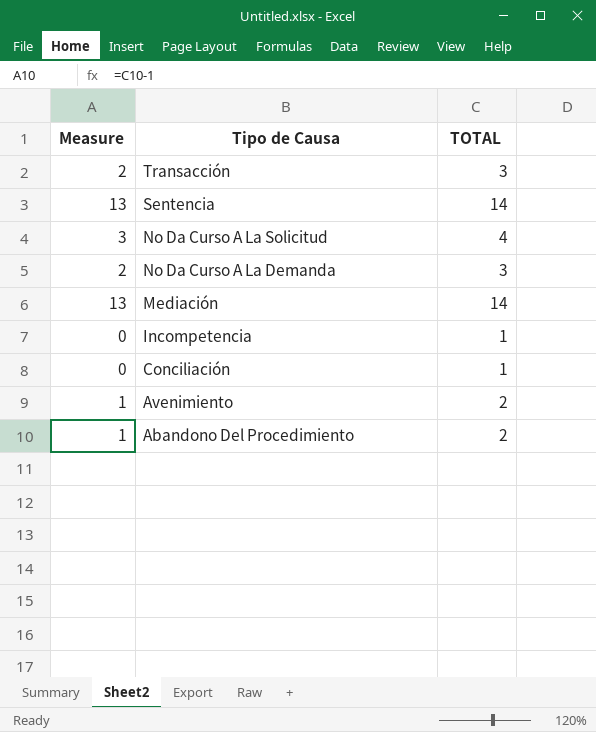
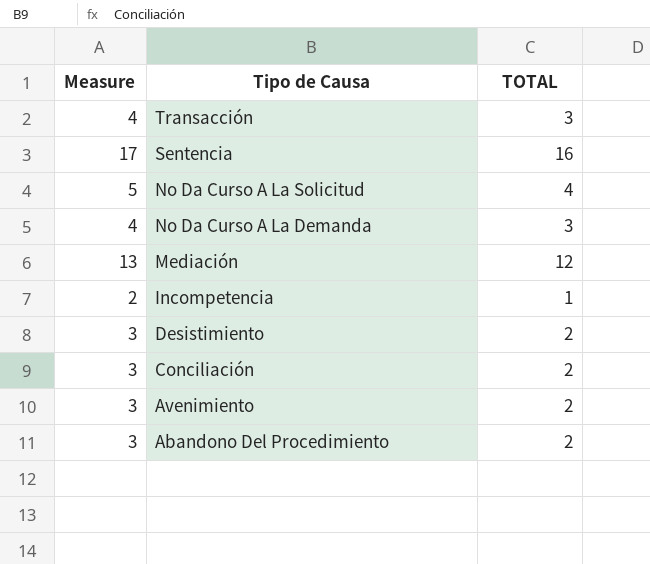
column Measure | formula: [TOTAL] - 1 -> [TOTAL] + 1
Sentencia | TOTAL: 14 -> 16
Mediación | TOTAL: 14 -> 12
row Desistimiento: none -> 3 | 2
Conciliación | TOTAL: 1 -> 2

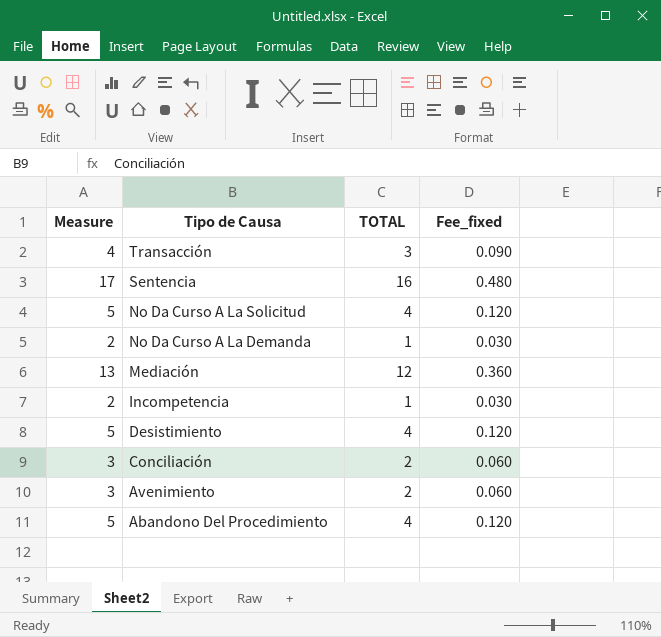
column Fee_fixed | formula: none -> [TOTAL] * 0.03
No Da Curso A La Demanda | Measure: 4 -> 2
No Da Curso A La Demanda | TOTAL: 3 -> 1
Desistimiento | Measure: 3 -> 5
Desistimiento | TOTAL: 2 -> 4
Abandono Del Procedimiento | Measure: 3 -> 5
Abandono Del Procedimiento | TOTAL: 2 -> 4

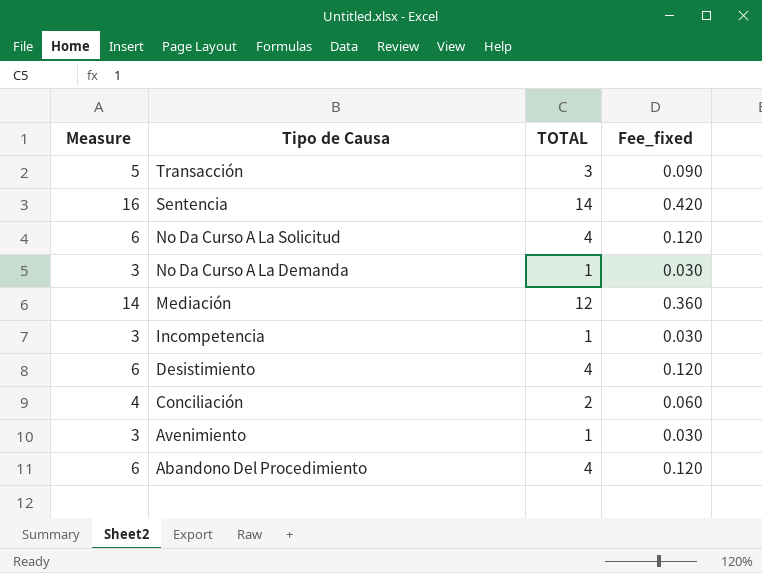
column Measure | formula: [TOTAL] + 1 -> [TOTAL] + 2
Sentencia | TOTAL: 16 -> 14
Sentencia | Fee_fixed: 0.480 -> 0.420
Avenimiento | TOTAL: 2 -> 1
Avenimiento | Fee_fixed: 0.060 -> 0.030

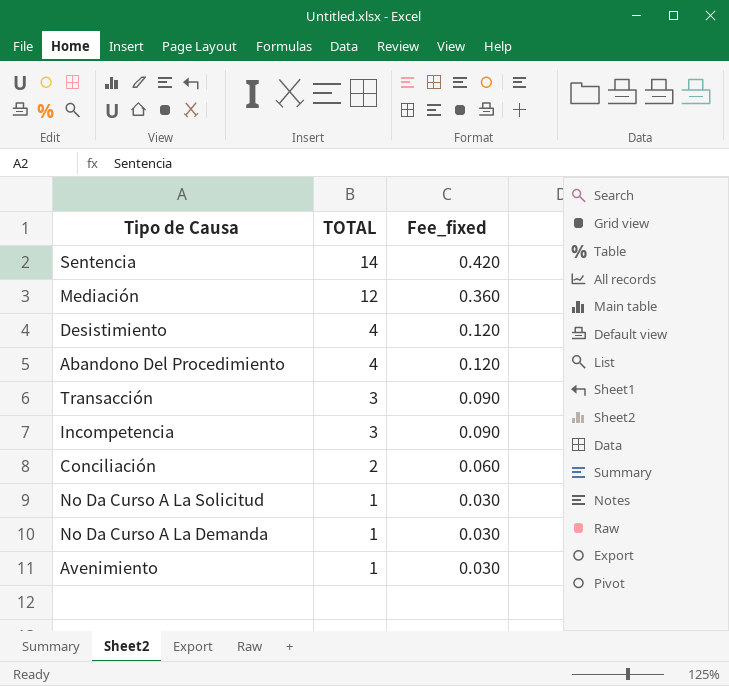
row order: Tipo de Causa descending -> TOTAL descending
column Measure | formula: [TOTAL] + 2 -> none
Incompetencia | TOTAL: 1 -> 3
Incompetencia | Fee_fixed: 0.030 -> 0.090
No Da Curso A La Solicitud | TOTAL: 4 -> 1
No Da Curso A La Solicitud | Fee_fixed: 0.120 -> 0.030

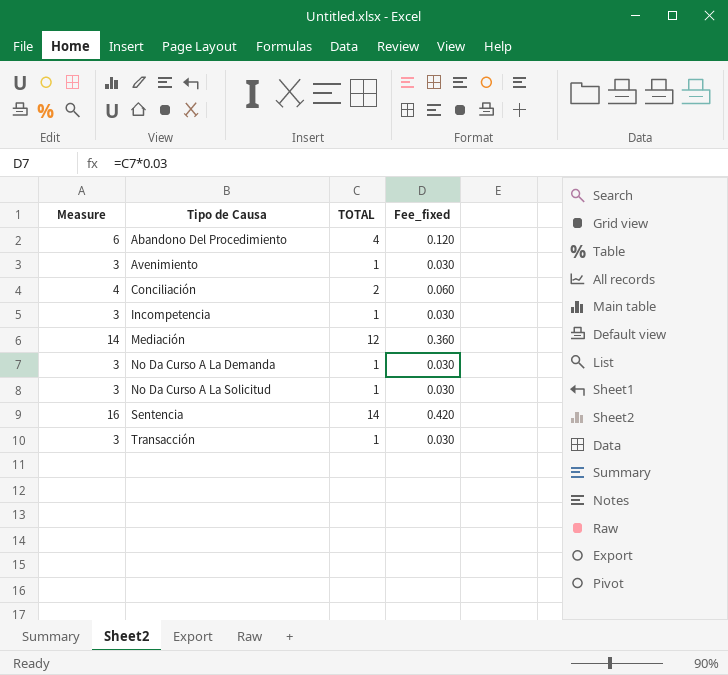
row order: TOTAL descending -> Tipo de Causa ascending
column Measure | formula: none -> [TOTAL] + 2
row Desistimiento: 4 | 0.120 -> none
Incompetencia | TOTAL: 3 -> 1
Incompetencia | Fee_fixed: 0.090 -> 0.030
Transacción | TOTAL: 3 -> 1
Transacción | Fee_fixed: 0.090 -> 0.030

